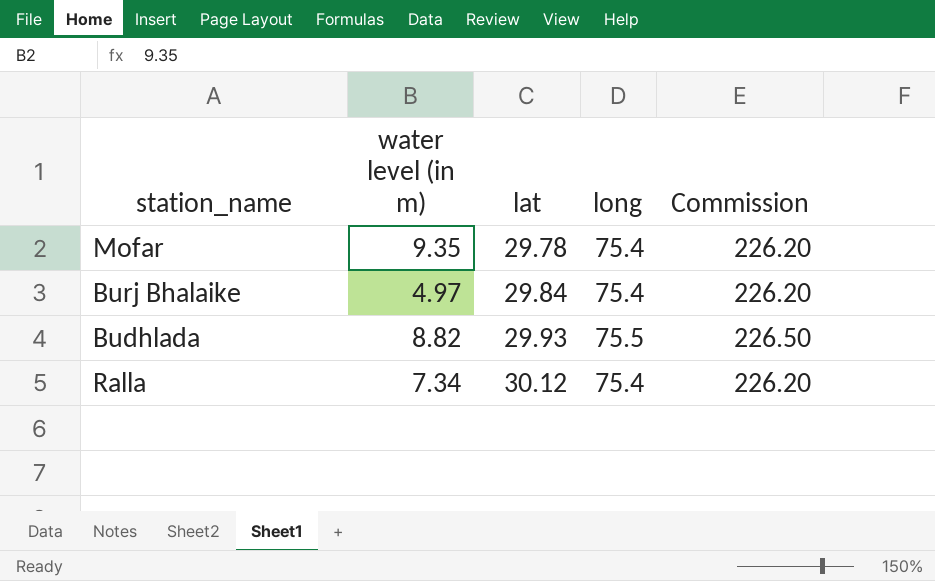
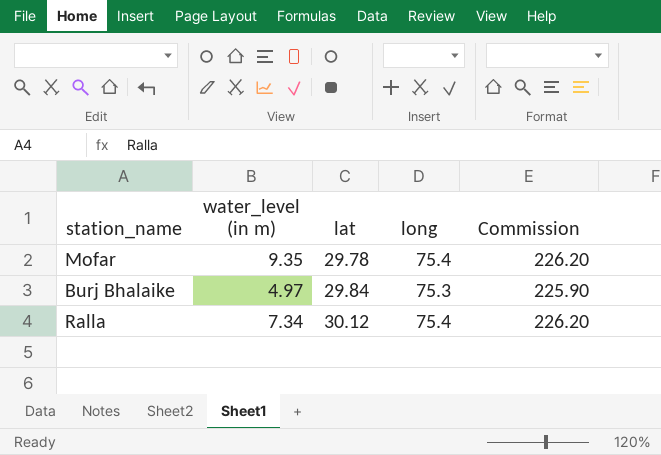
column name: water level (in m) -> water_level (in m)
row Budhlada: 8.82 | 29.93 | 75.5 | 226.50 -> none
Burj Bhalaike | long: 75.4 -> 75.3
Burj Bhalaike | Commission: 226.20 -> 225.90

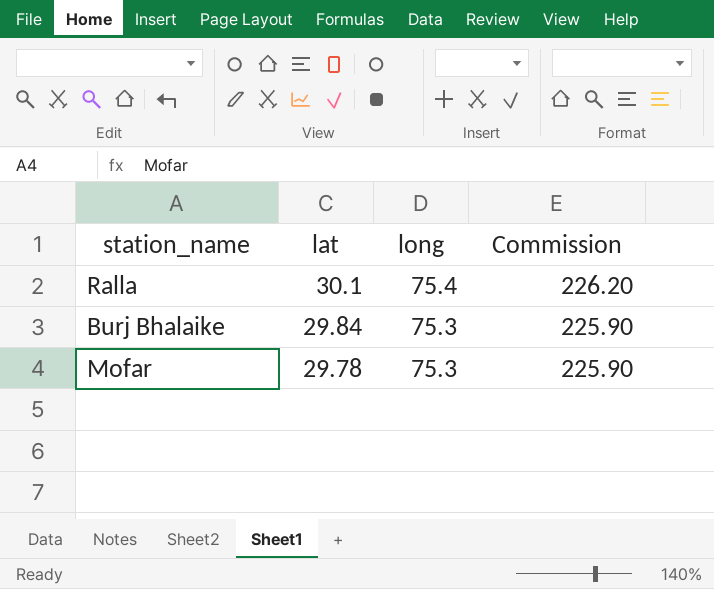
row order: lat ascending -> lat descending
column water_level (in m) | position: 2 -> none
Ralla | lat: 30.12 -> 30.1
Mofar | long: 75.4 -> 75.3
Mofar | Commission: 226.20 -> 225.90

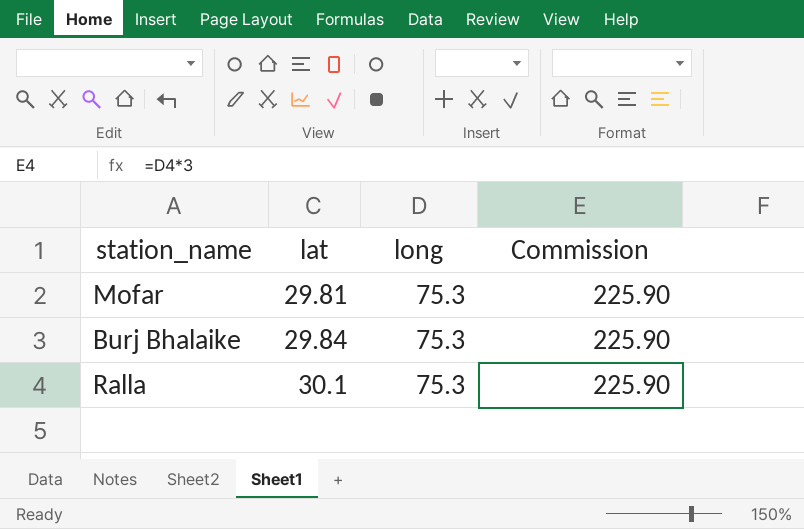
row order: lat descending -> lat ascending
Mofar | lat: 29.78 -> 29.81
Ralla | long: 75.4 -> 75.3
Ralla | Commission: 226.20 -> 225.90

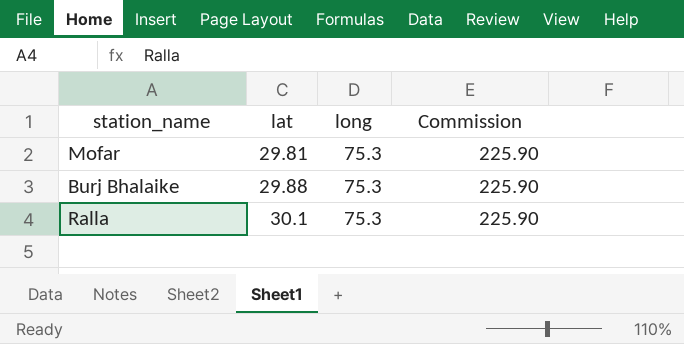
Burj Bhalaike | lat: 29.84 -> 29.88

